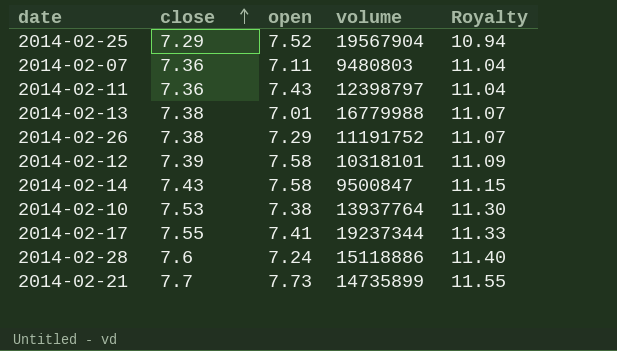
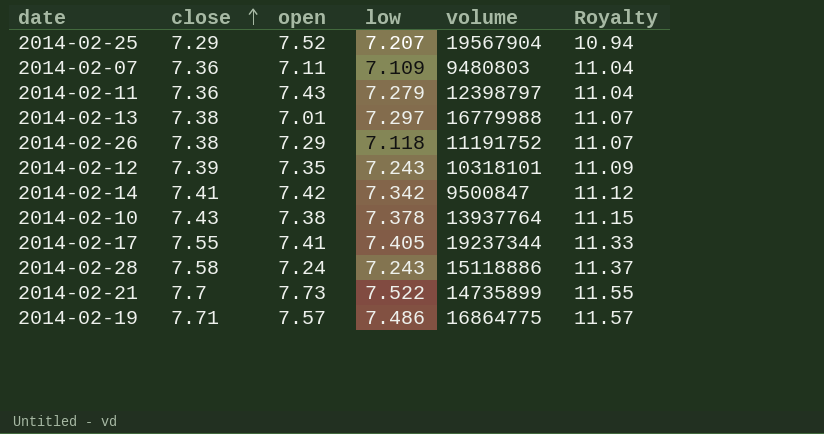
column low | position: none -> 4
2014-02-12 | open: 7.58 -> 7.35
2014-02-14 | close: 7.43 -> 7.41
2014-02-14 | open: 7.58 -> 7.42
2014-02-14 | Royalty: 11.15 -> 11.12
2014-02-10 | close: 7.53 -> 7.43
2014-02-10 | Royalty: 11.30 -> 11.15
2014-02-28 | close: 7.6 -> 7.58
2014-02-28 | Royalty: 11.40 -> 11.37
row 2014-02-19: none -> 7.71 | 7.57 | 7.486 | 16864775 | 11.57

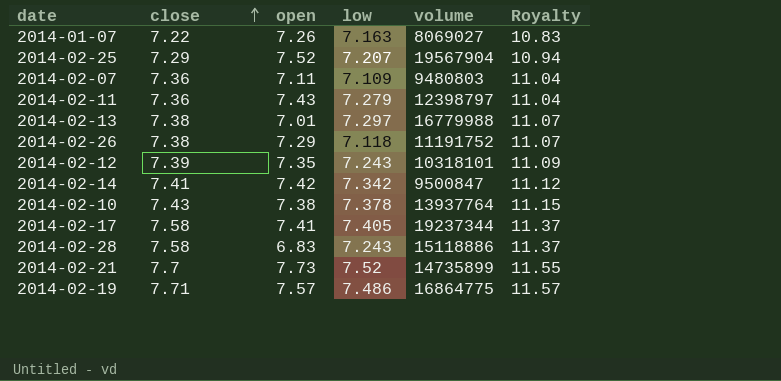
row 2014-01-07: none -> 7.22 | 7.26 | 7.163 | 8069027 | 10.83
2014-02-17 | close: 7.55 -> 7.58
2014-02-17 | Royalty: 11.33 -> 11.37
2014-02-28 | open: 7.24 -> 6.83
2014-02-21 | low: 7.522 -> 7.52

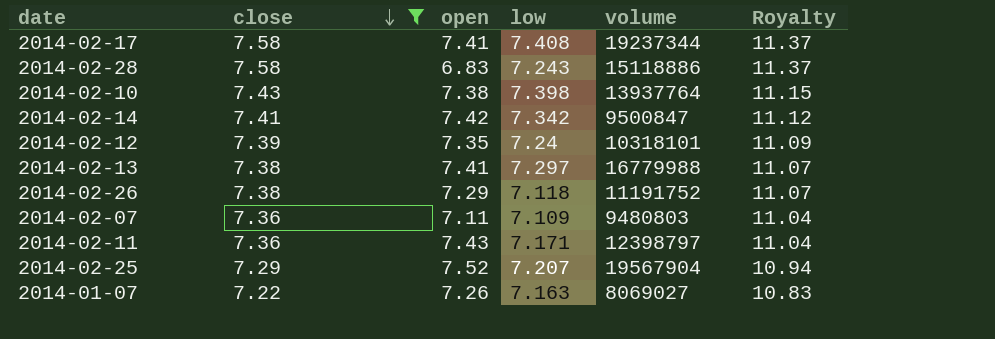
filter: none -> close <= 7.58
row order: close ascending -> close descending
2014-02-17 | low: 7.405 -> 7.408
2014-02-10 | low: 7.378 -> 7.398
2014-02-12 | low: 7.243 -> 7.24
2014-02-13 | open: 7.01 -> 7.41
2014-02-11 | low: 7.279 -> 7.171

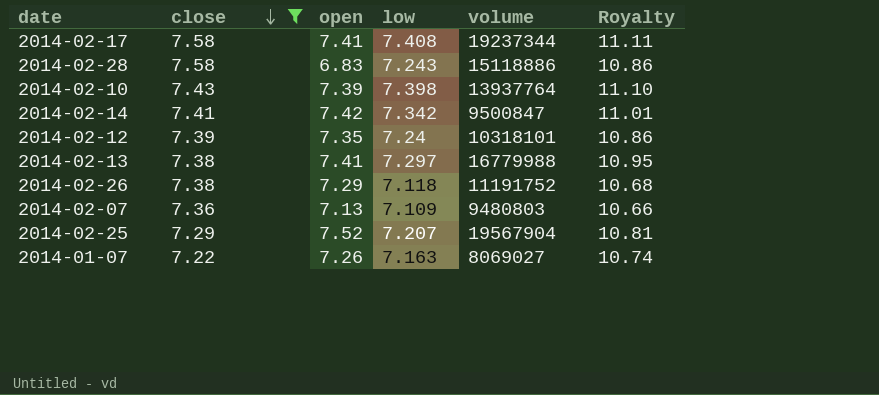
column Royalty | formula: [close] * 1.5 -> [low] * 1.5
row 2014-02-11: 7.36 | 7.43 | 7.171 | 12398797 | 11.04 -> none
2014-02-10 | open: 7.38 -> 7.39
2014-02-07 | open: 7.11 -> 7.13

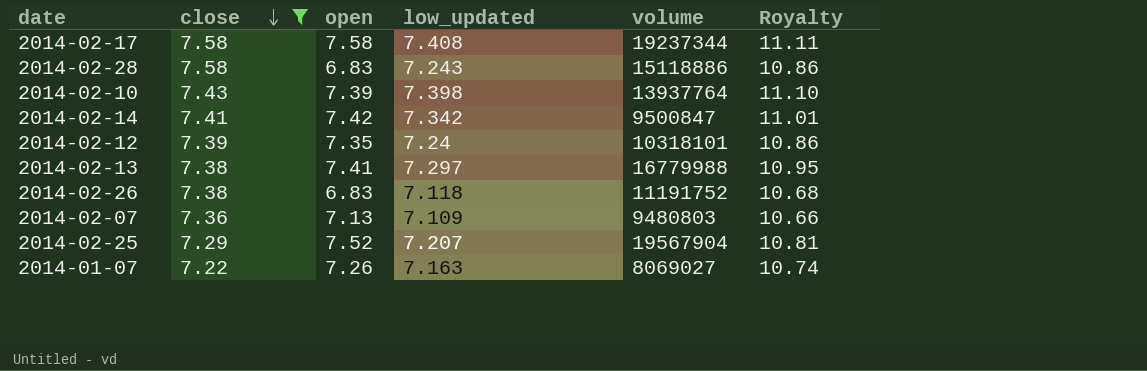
column name: low -> low_updated
2014-02-17 | open: 7.41 -> 7.58
2014-02-26 | open: 7.29 -> 6.83

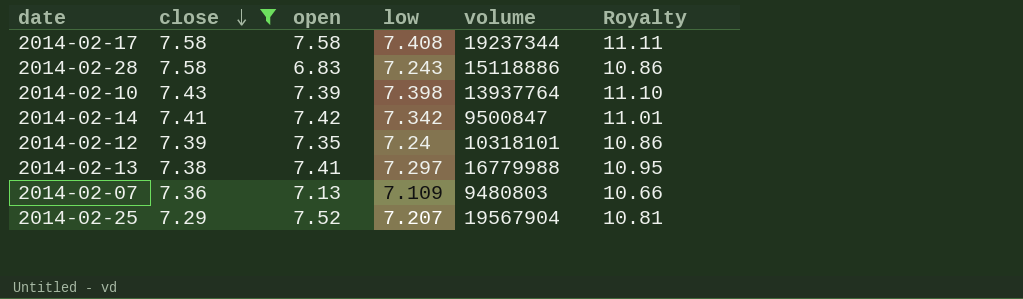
column name: low_updated -> low
row 2014-02-26: 7.38 | 6.83 | 7.118 | 11191752 | 10.68 -> none
row 2014-01-07: 7.22 | 7.26 | 7.163 | 8069027 | 10.74 -> none

